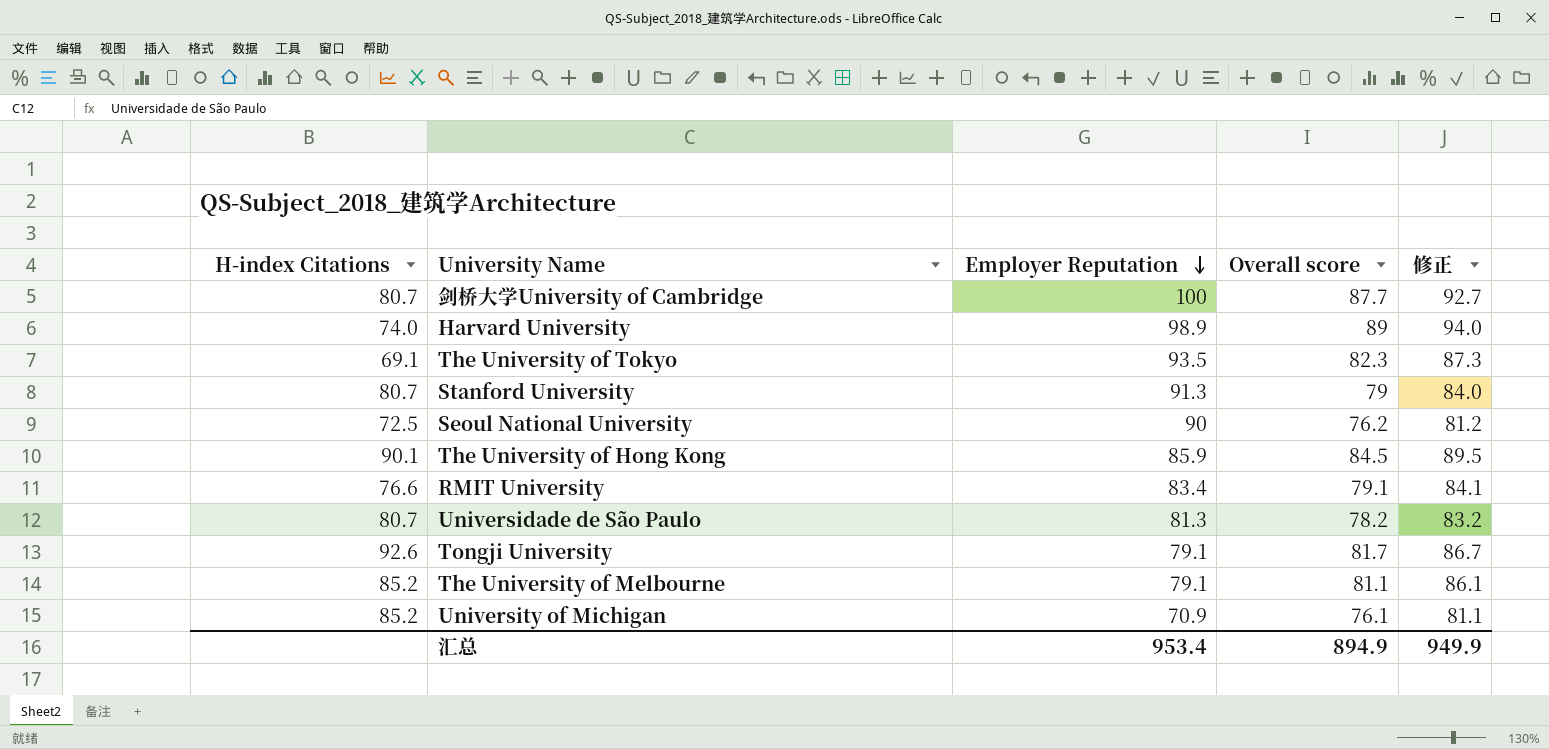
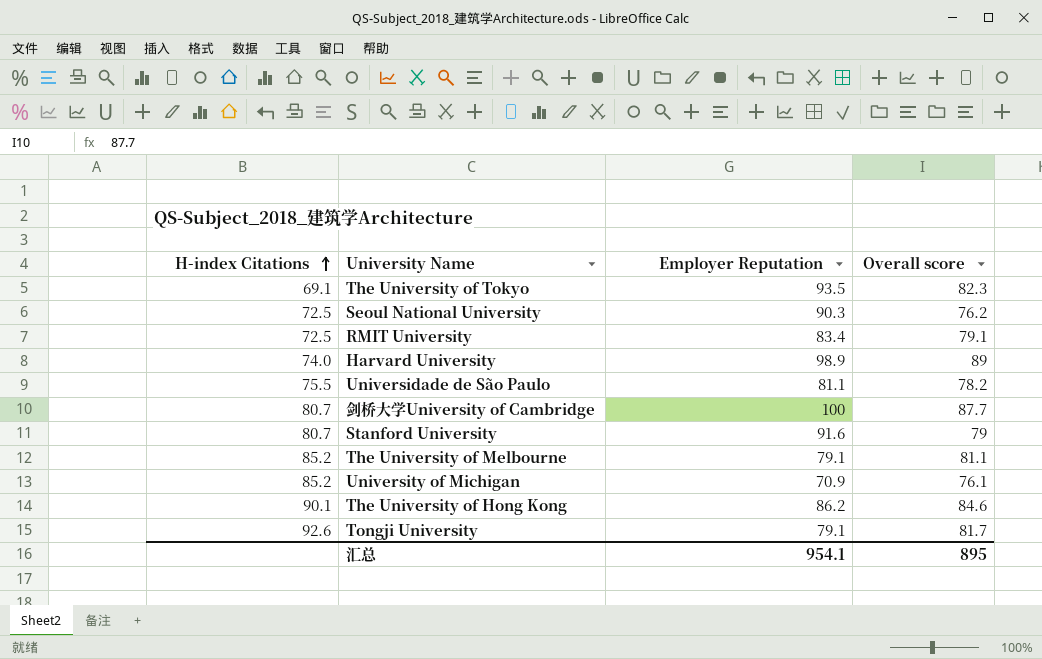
row order: Employer Reputation descending -> H-index Citations ascending
column 修正 | formula: [Overall score] + 5 -> none
Seoul National University | Employer Reputation: 90 -> 90.3
RMIT University | H-index Citations: 76.6 -> 72.5
Universidade de São Paulo | H-index Citations: 80.7 -> 75.5
Universidade de São Paulo | Employer Reputation: 81.3 -> 81.1
Stanford University | Employer Reputation: 91.3 -> 91.6
The University of Hong Kong | Employer Reputation: 85.9 -> 86.2
The University of Hong Kong | Overall score: 84.5 -> 84.6
汇总 | Employer Reputation: 953.4 -> 954.1
汇总 | Overall score: 894.9 -> 895

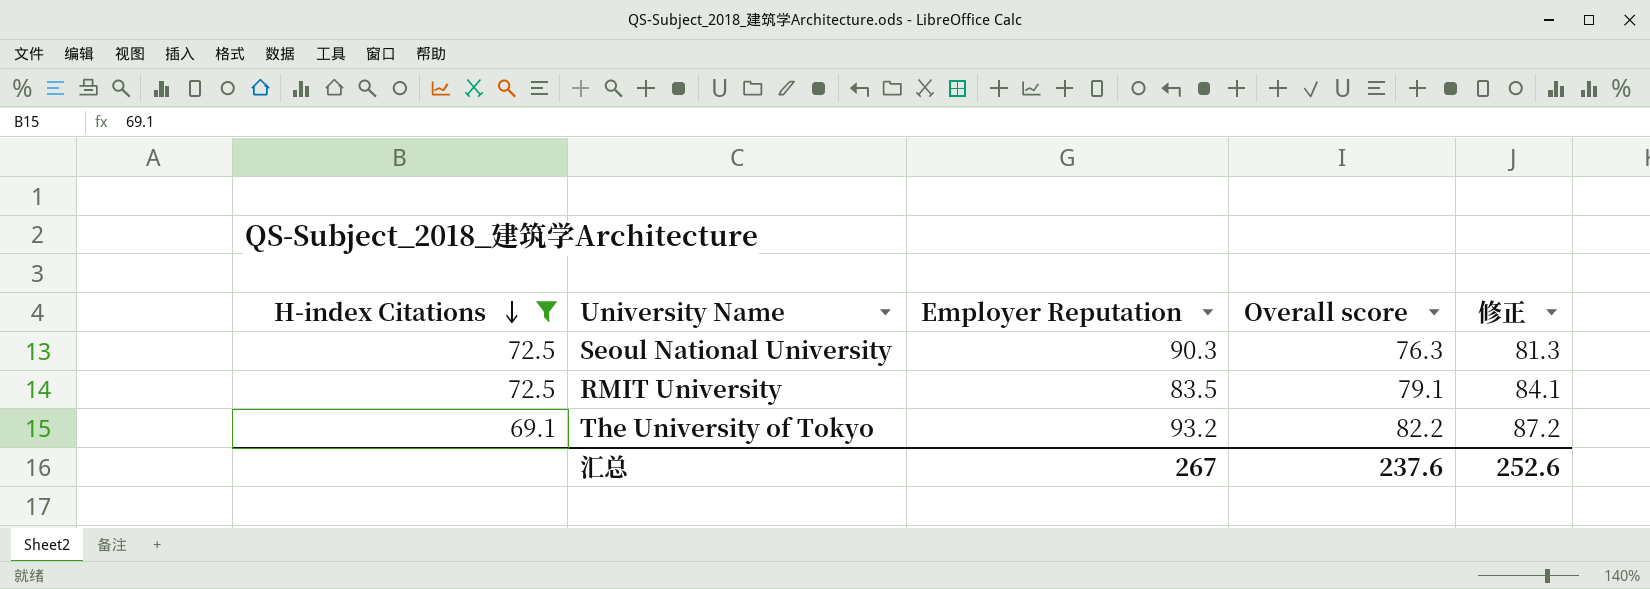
filter: none -> H-index Citations <= 72.5
row order: H-index Citations ascending -> H-index Citations descending
column 修正 | formula: none -> [Overall score] + 5
Seoul National University | Overall score: 76.2 -> 76.3
RMIT University | Employer Reputation: 83.4 -> 83.5
The University of Tokyo | Employer Reputation: 93.5 -> 93.2
The University of Tokyo | Overall score: 82.3 -> 82.2
汇总 | Employer Reputation: 954.1 -> 267
汇总 | Overall score: 895 -> 237.6

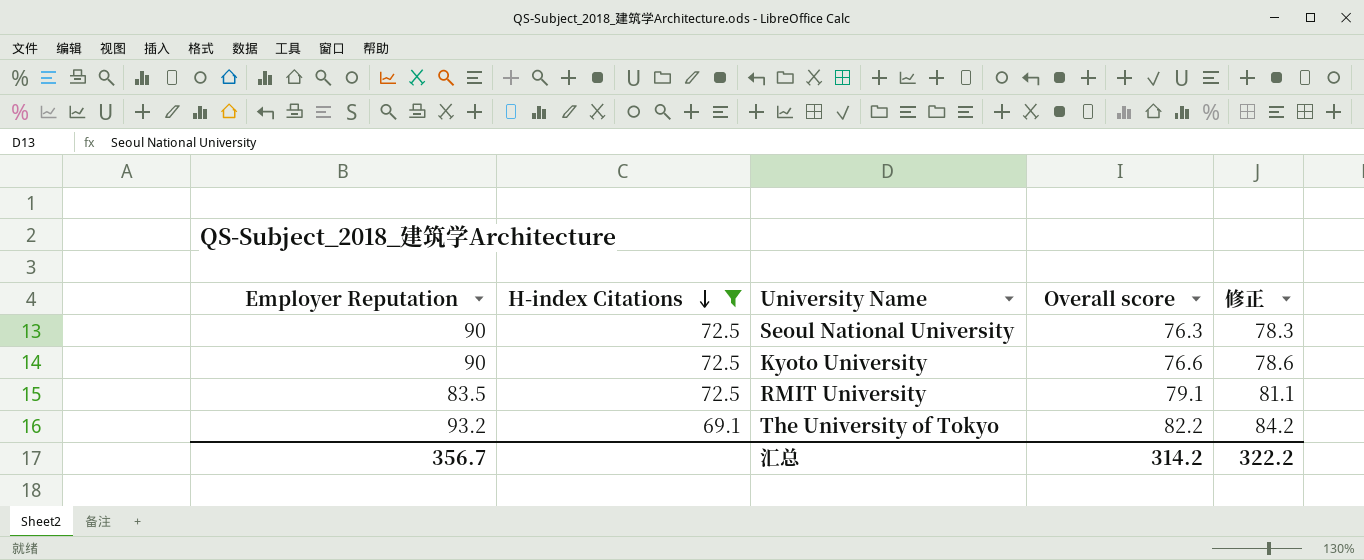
column Employer Reputation | position: 3 -> 1
column 修正 | formula: [Overall score] + 5 -> [Overall score] + 2
Seoul National University | Employer Reputation: 90.3 -> 90
row Kyoto University: none -> 90 | 72.5 | 76.6 | 78.6
汇总 | Employer Reputation: 267 -> 356.7
汇总 | Overall score: 237.6 -> 314.2
汇总 | 修正: 252.6 -> 322.2

